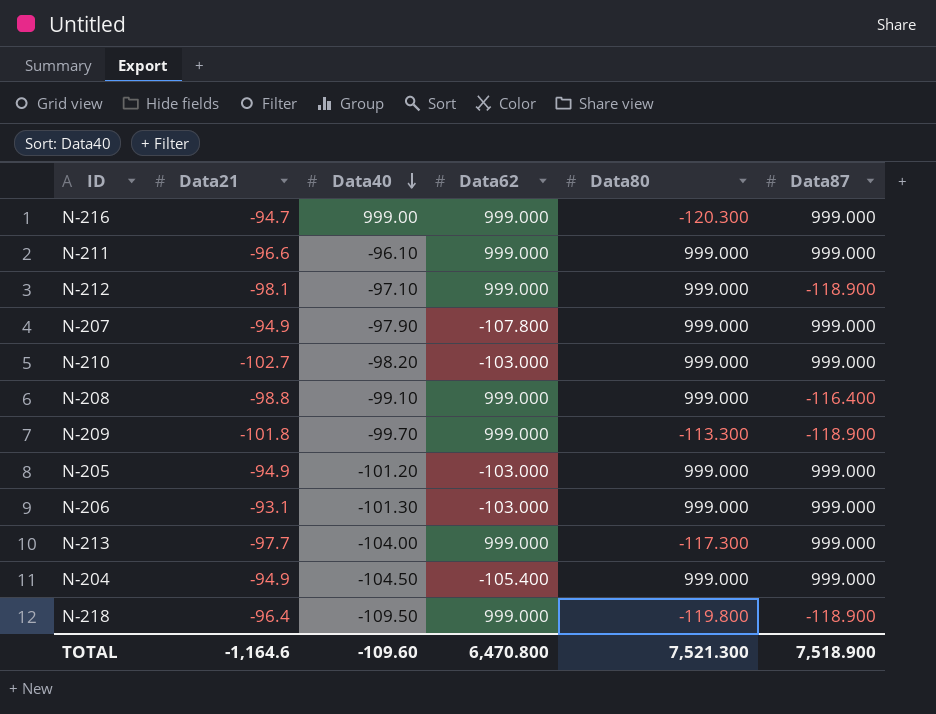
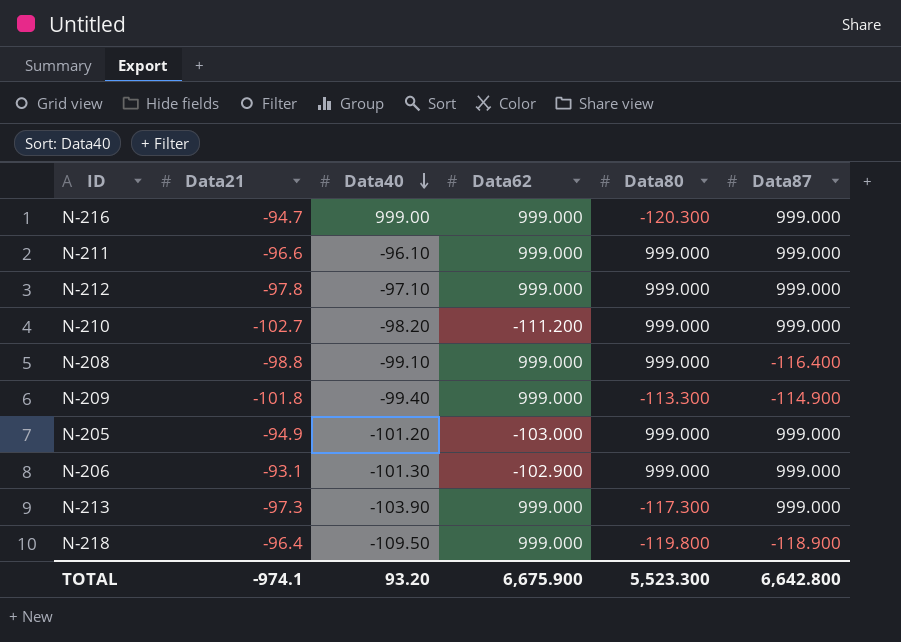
row N-207: -94.9 | -97.90 | -107.800 | 999.000 | 999.000 -> none
row N-204: -94.9 | -104.50 | -105.400 | 999.000 | 999.000 -> none
N-212 | Data21: -98.1 -> -97.8
N-212 | Data87: -118.900 -> 999.000
N-210 | Data62: -103.000 -> -111.200
N-209 | Data40: -99.70 -> -99.40
N-209 | Data87: -118.900 -> -114.900
N-206 | Data62: -103.000 -> -102.900
N-213 | Data21: -97.7 -> -97.3
N-213 | Data40: -104.00 -> -103.90
TOTAL | Data21: -1,164.6 -> -974.1
TOTAL | Data40: -109.60 -> 93.20
TOTAL | Data62: 6,470.800 -> 6,675.900
TOTAL | Data80: 7,521.300 -> 5,523.300
TOTAL | Data87: 7,518.900 -> 6,642.800

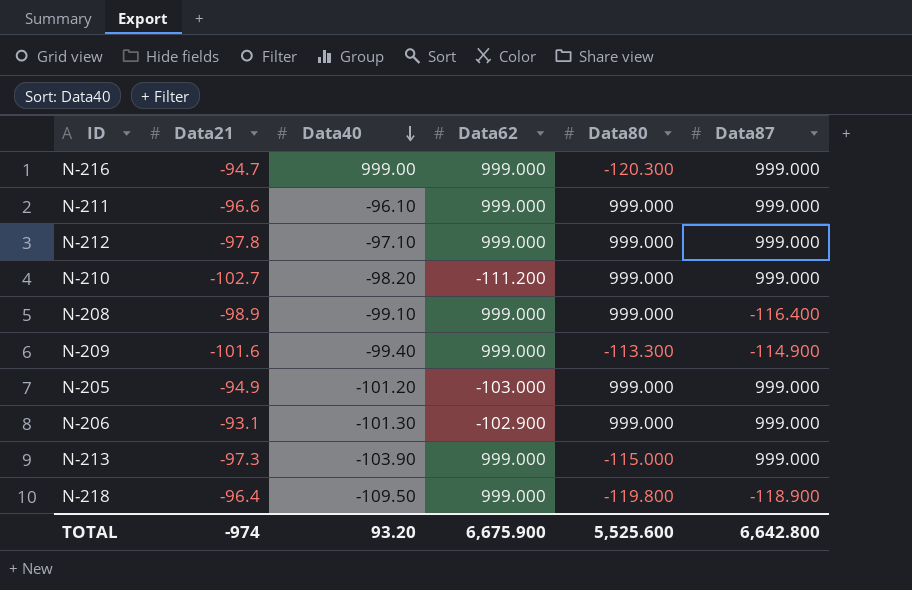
N-208 | Data21: -98.8 -> -98.9
N-209 | Data21: -101.8 -> -101.6
N-213 | Data80: -117.300 -> -115.000
TOTAL | Data21: -974.1 -> -974
TOTAL | Data80: 5,523.300 -> 5,525.600

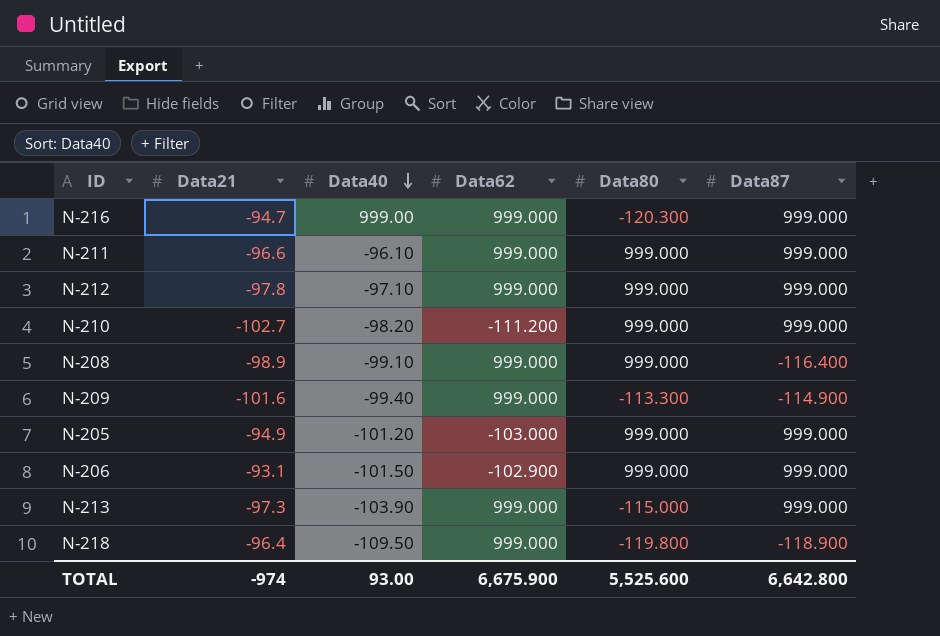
N-206 | Data40: -101.30 -> -101.50
TOTAL | Data40: 93.20 -> 93.00

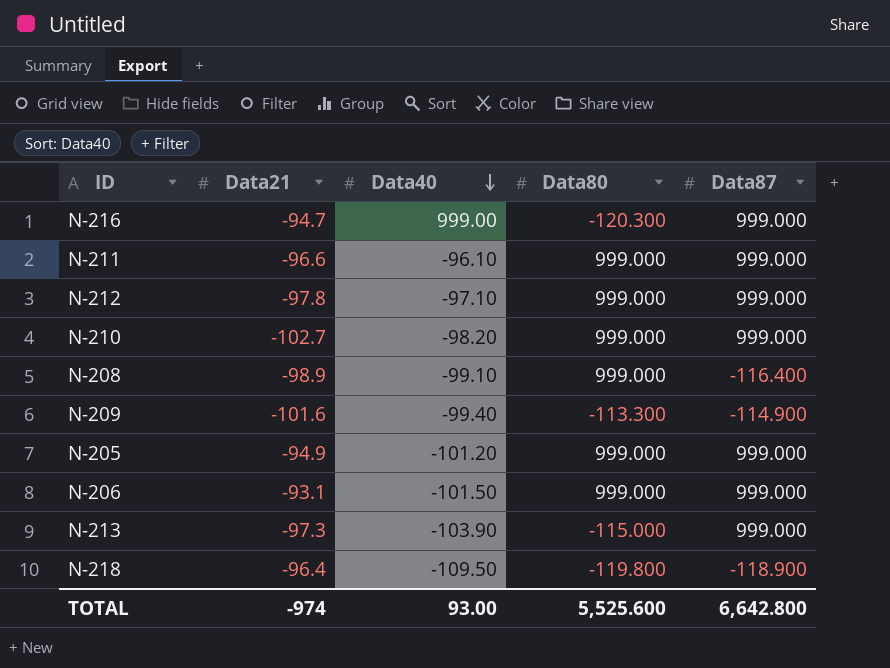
column Data62 | position: 4 -> none

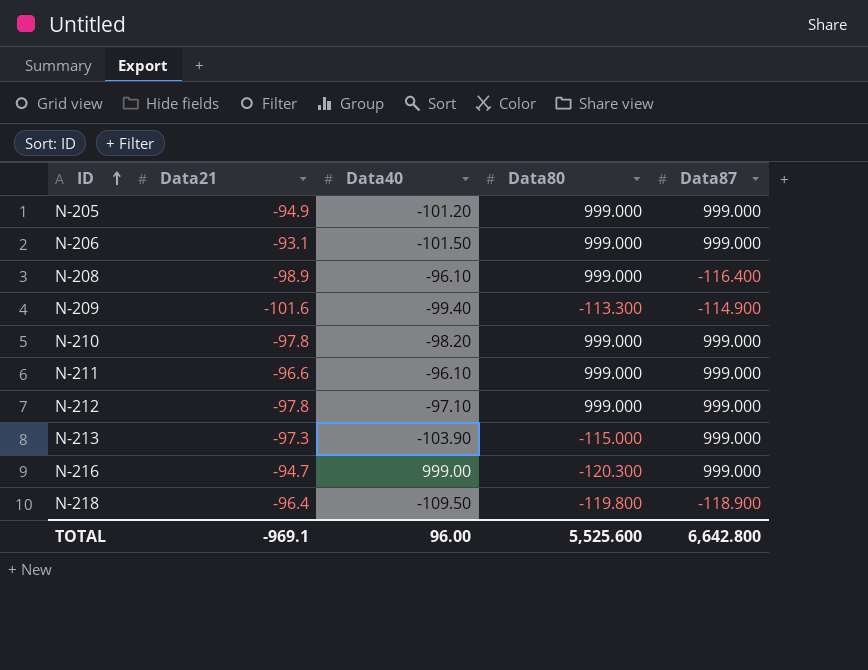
row order: Data40 descending -> ID ascending
N-208 | Data40: -99.10 -> -96.10
N-210 | Data21: -102.7 -> -97.8
TOTAL | Data21: -974 -> -969.1
TOTAL | Data40: 93.00 -> 96.00

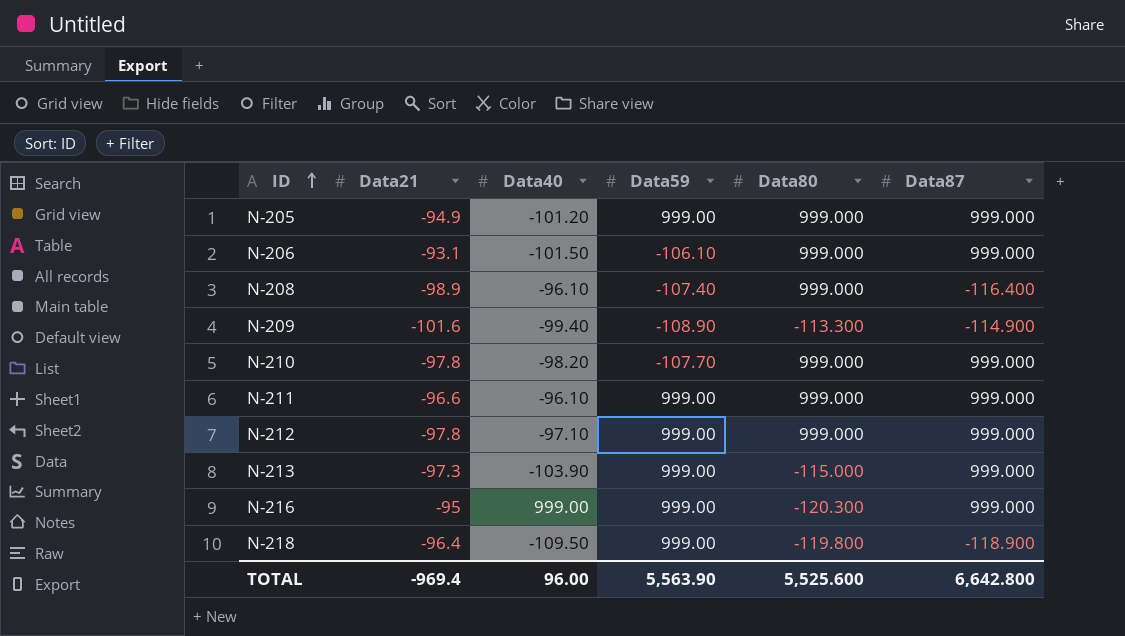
column Data59 | position: none -> 4
N-216 | Data21: -94.7 -> -95
TOTAL | Data21: -969.1 -> -969.4

